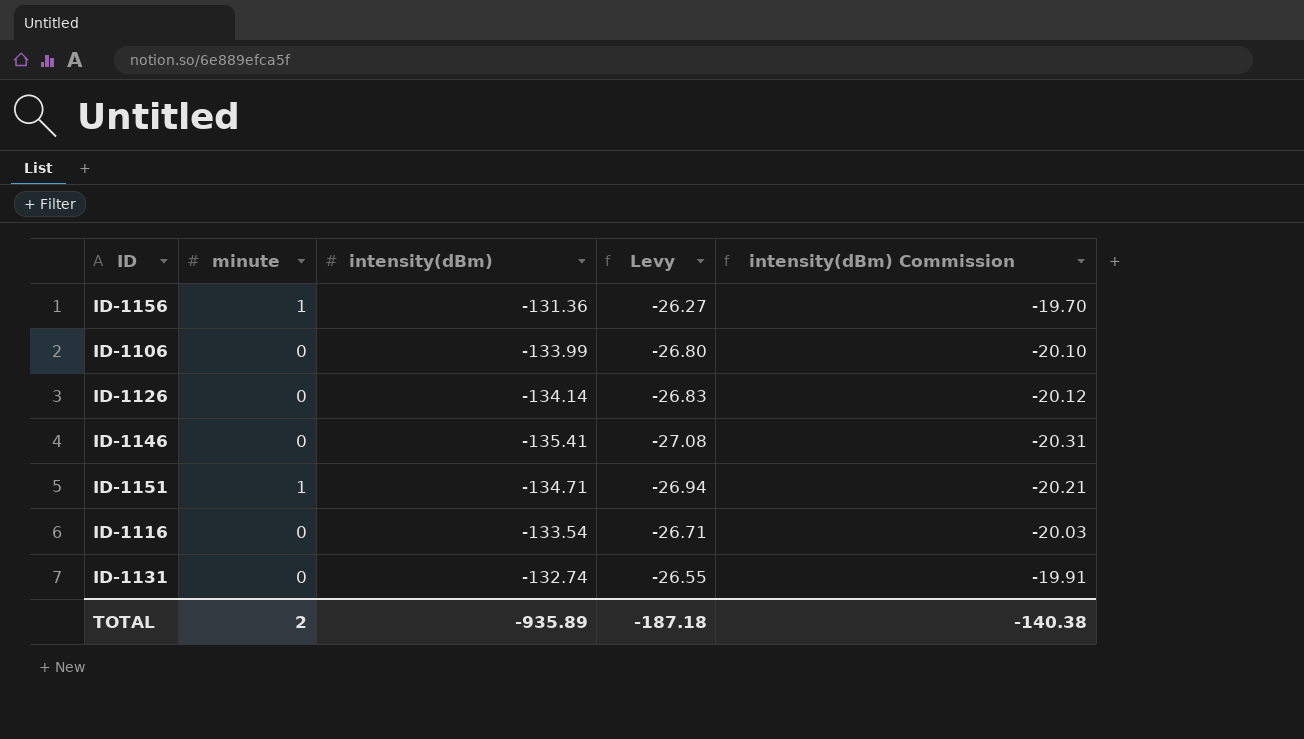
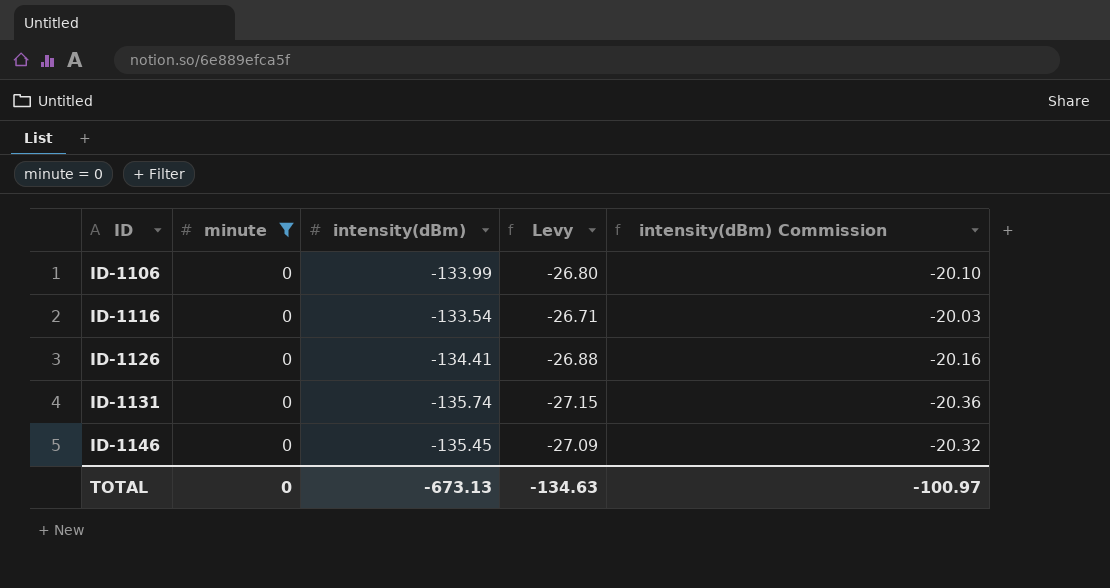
filter: none -> minute = 0
row order: none -> ID ascending
ID-1126 | intensity(dBm): -134.14 -> -134.41
ID-1126 | Levy: -26.83 -> -26.88
ID-1126 | intensity(dBm) Commission: -20.12 -> -20.16
ID-1131 | intensity(dBm): -132.74 -> -135.74
ID-1131 | Levy: -26.55 -> -27.15
ID-1131 | intensity(dBm) Commission: -19.91 -> -20.36
ID-1146 | intensity(dBm): -135.41 -> -135.45
ID-1146 | Levy: -27.08 -> -27.09
ID-1146 | intensity(dBm) Commission: -20.31 -> -20.32
TOTAL | minute: 2 -> 0
TOTAL | intensity(dBm): -935.89 -> -673.13
TOTAL | Levy: -187.18 -> -134.63
TOTAL | intensity(dBm) Commission: -140.38 -> -100.97

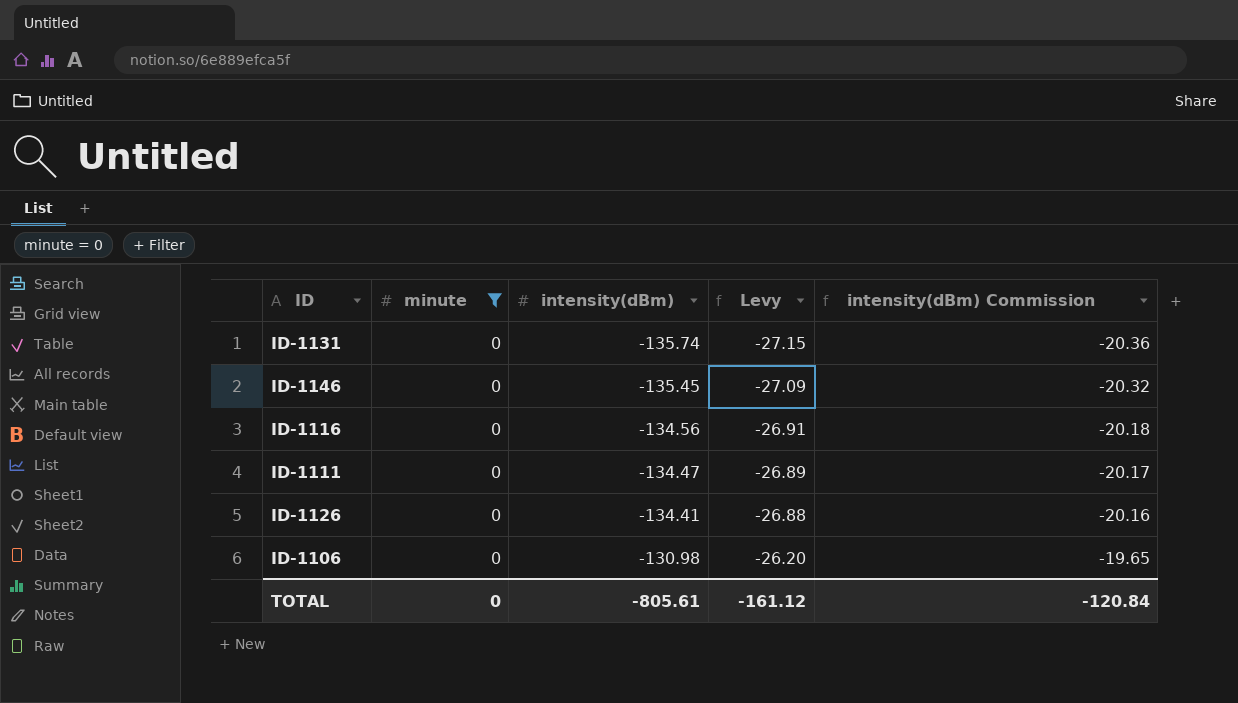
row order: ID ascending -> intensity(dBm) ascending
ID-1116 | intensity(dBm): -133.54 -> -134.56
ID-1116 | Levy: -26.71 -> -26.91
ID-1116 | intensity(dBm) Commission: -20.03 -> -20.18
row ID-1111: none -> 0 | -134.47 | -26.89 | -20.17
ID-1106 | intensity(dBm): -133.99 -> -130.98
ID-1106 | Levy: -26.80 -> -26.20
ID-1106 | intensity(dBm) Commission: -20.10 -> -19.65
TOTAL | intensity(dBm): -673.13 -> -805.61
TOTAL | Levy: -134.63 -> -161.12
TOTAL | intensity(dBm) Commission: -100.97 -> -120.84

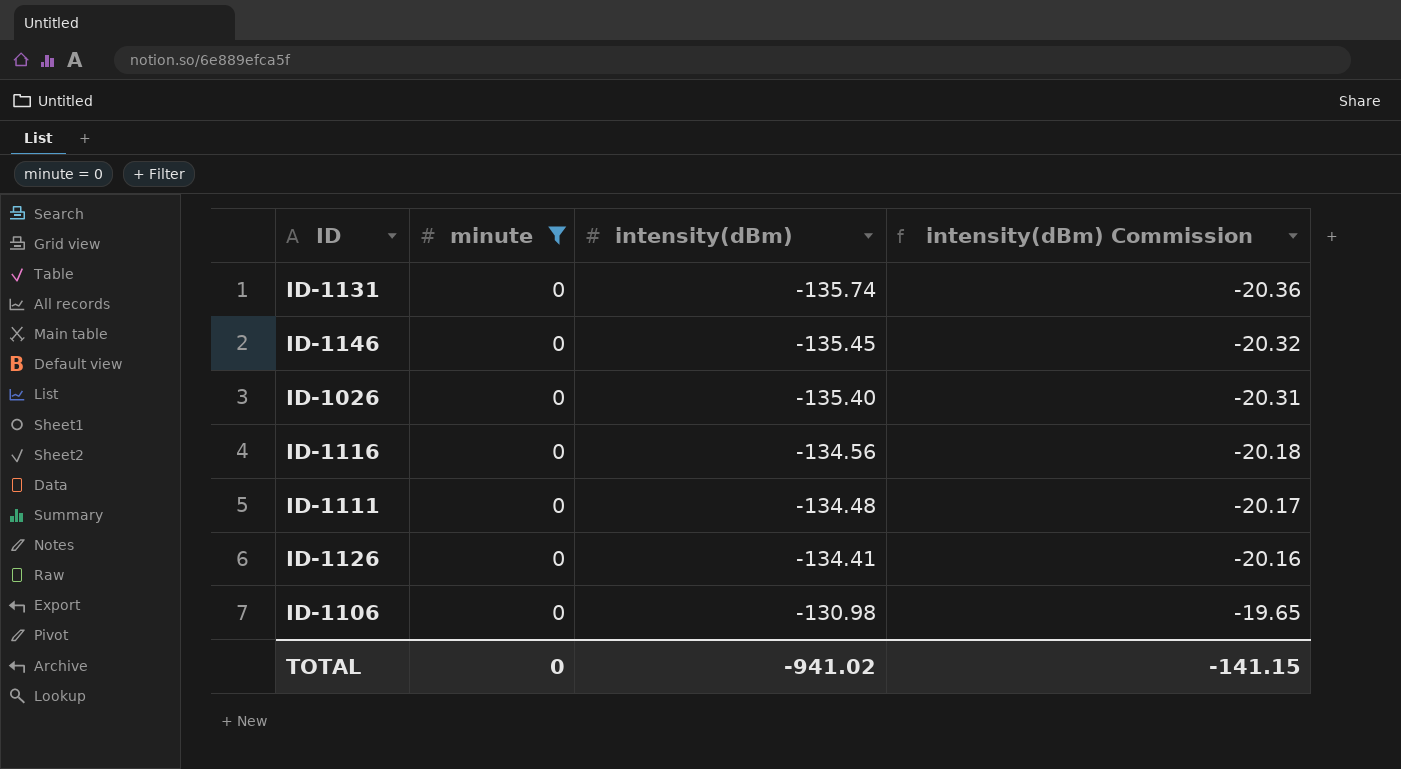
column Levy | formula: [intensity(dBm)] * 0.2 -> none
row ID-1026: none -> 0 | -135.40 | -20.31
ID-1111 | intensity(dBm): -134.47 -> -134.48
TOTAL | intensity(dBm): -805.61 -> -941.02
TOTAL | intensity(dBm) Commission: -120.84 -> -141.15

